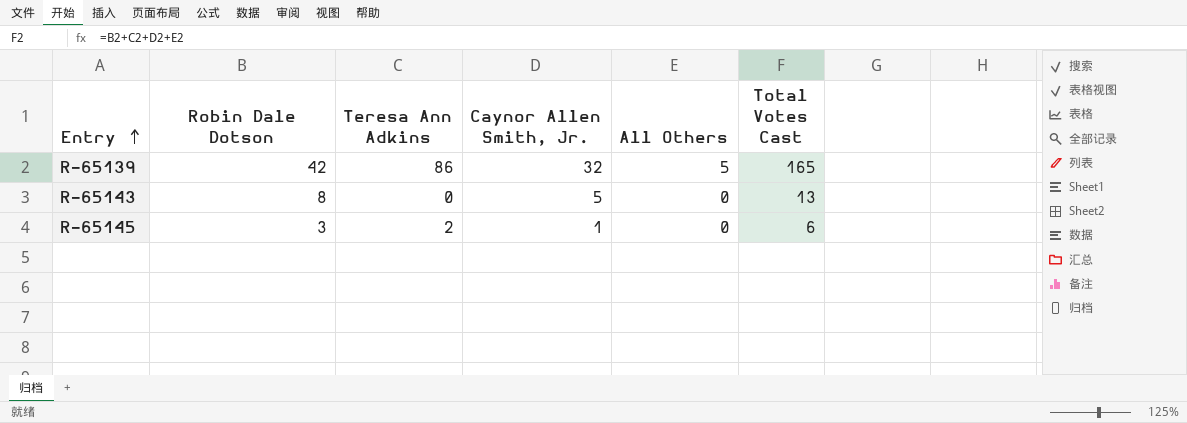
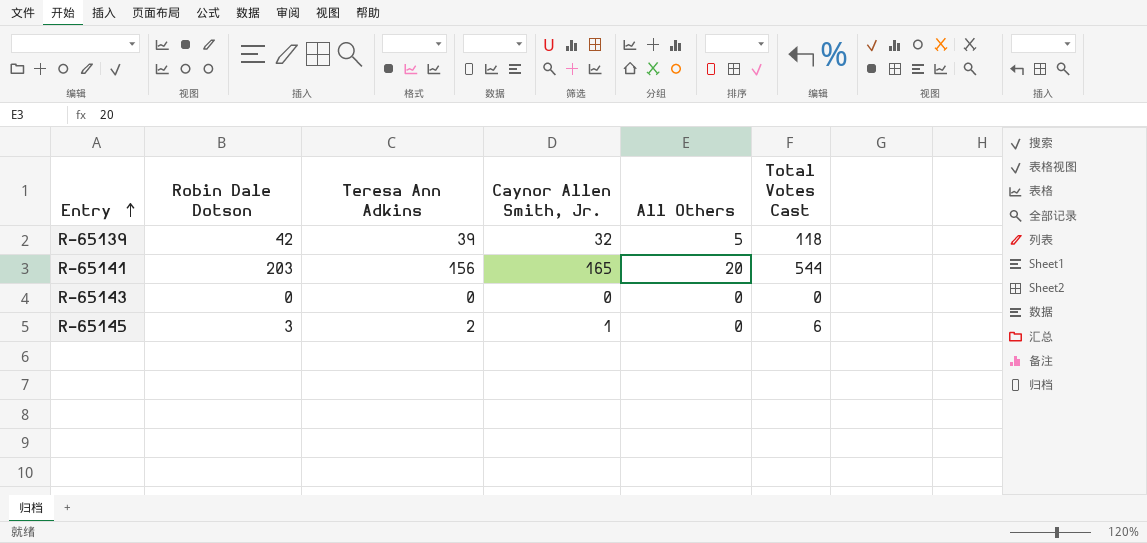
R-65139 | Teresa Ann Adkins: 86 -> 39
R-65139 | Total Votes Cast: 165 -> 118
row R-65141: none -> 203 | 156 | 165 | 20 | 544
R-65143 | Robin Dale Dotson: 8 -> 0
R-65143 | Caynor Allen Smith, Jr.: 5 -> 0
R-65143 | Total Votes Cast: 13 -> 0

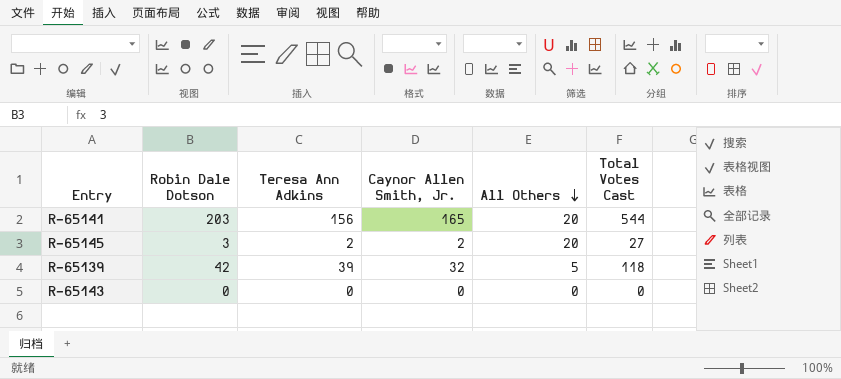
row order: Entry ascending -> All Others descending
R-65145 | Caynor Allen Smith, Jr.: 1 -> 2
R-65145 | All Others: 0 -> 20
R-65145 | Total Votes Cast: 6 -> 27

